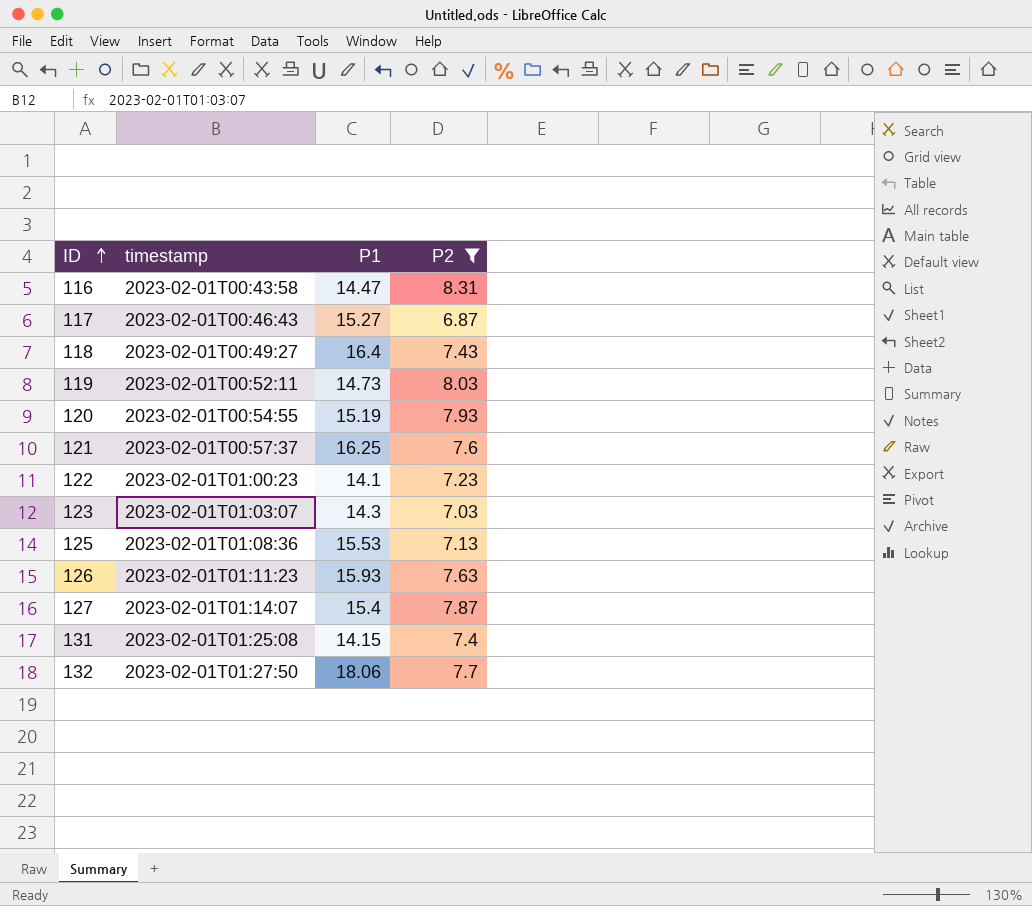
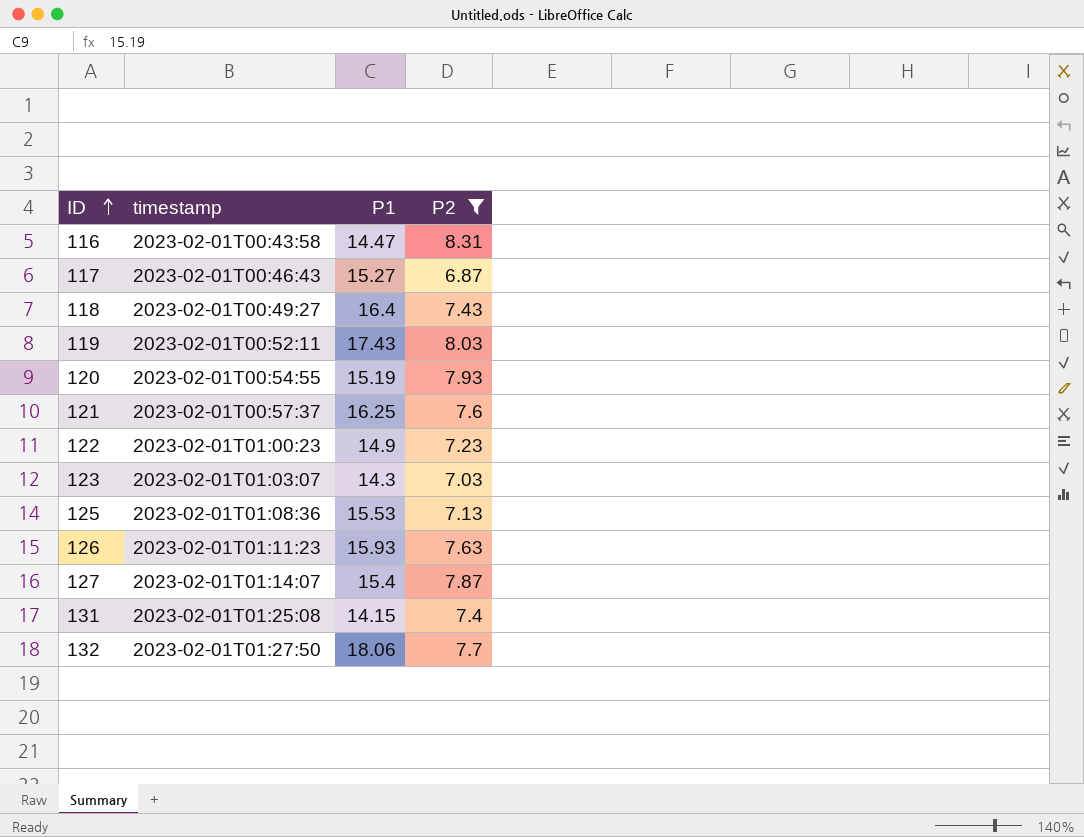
119 | P1: 14.73 -> 17.43
122 | P1: 14.1 -> 14.9

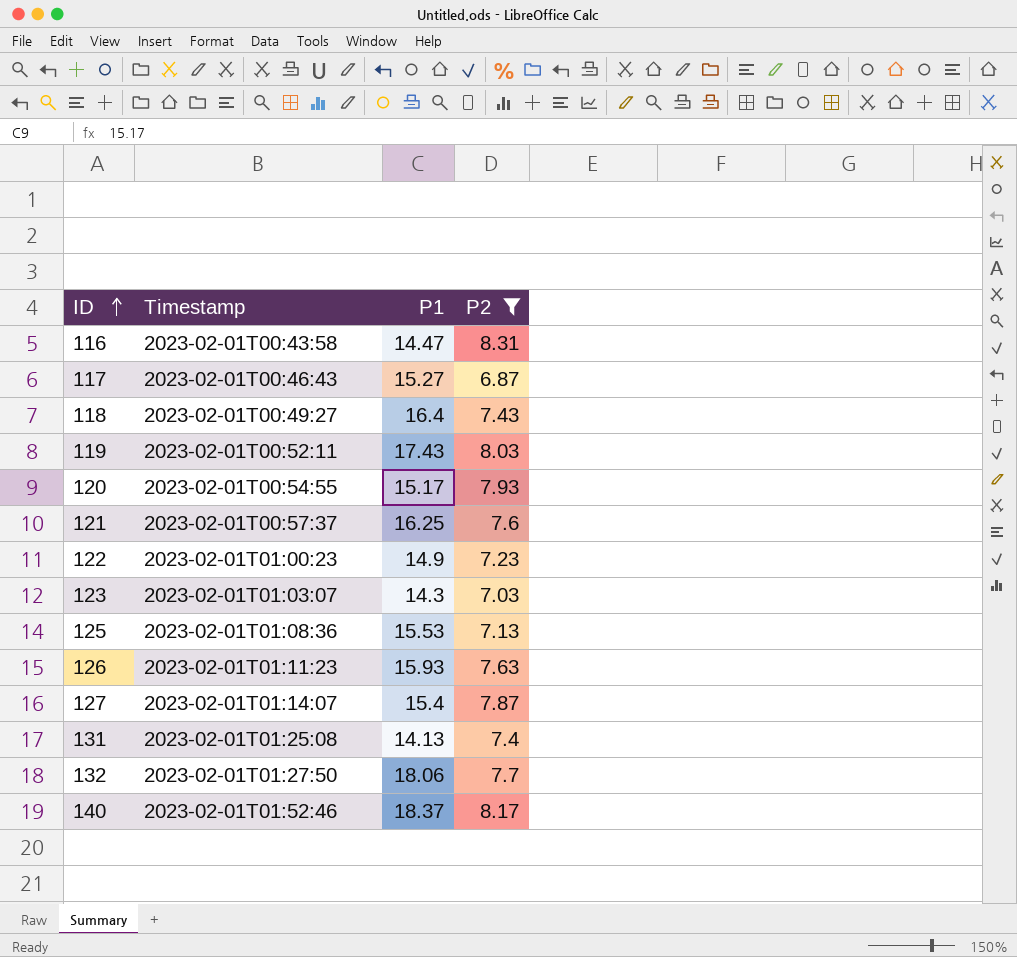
column name: timestamp -> Timestamp
120 | P1: 15.19 -> 15.17
131 | P1: 14.15 -> 14.13
row 140: none -> 2023-02-01T01:52:46 | 18.37 | 8.17

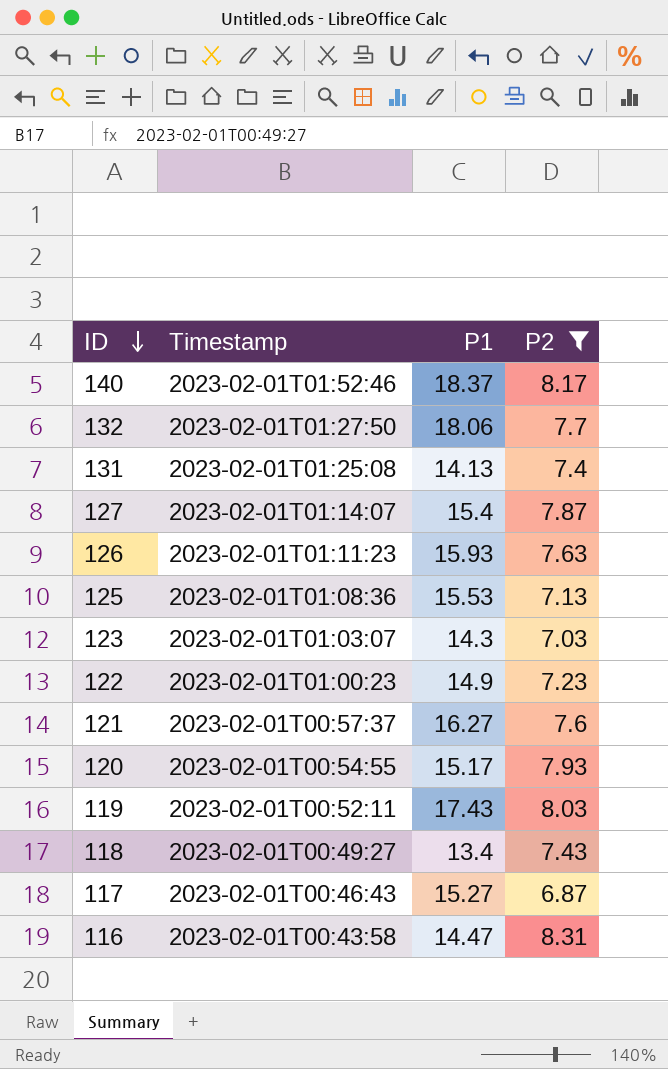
row order: ID ascending -> ID descending
121 | P1: 16.25 -> 16.27
118 | P1: 16.4 -> 13.4

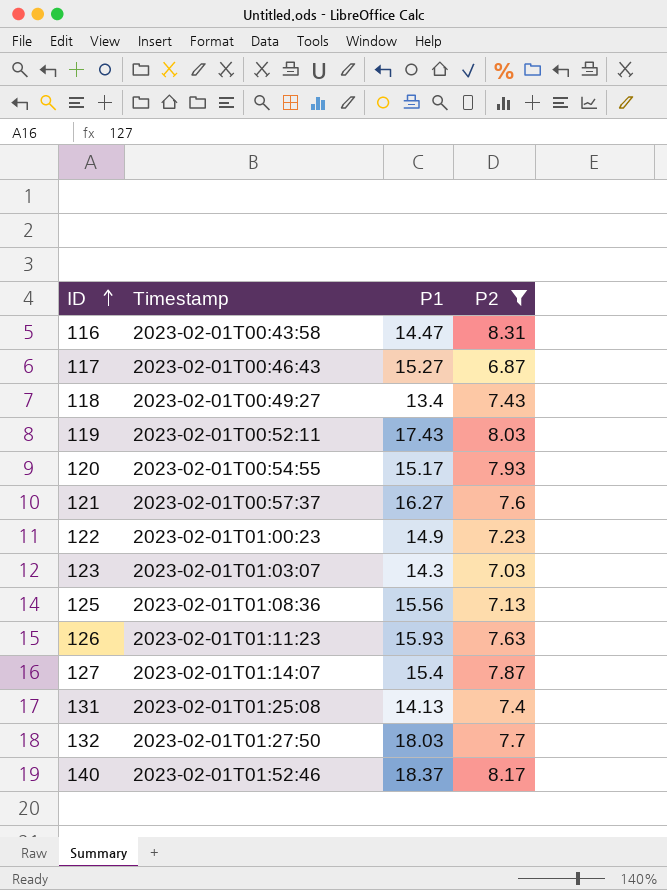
row order: ID descending -> ID ascending
125 | P1: 15.53 -> 15.56
132 | P1: 18.06 -> 18.03

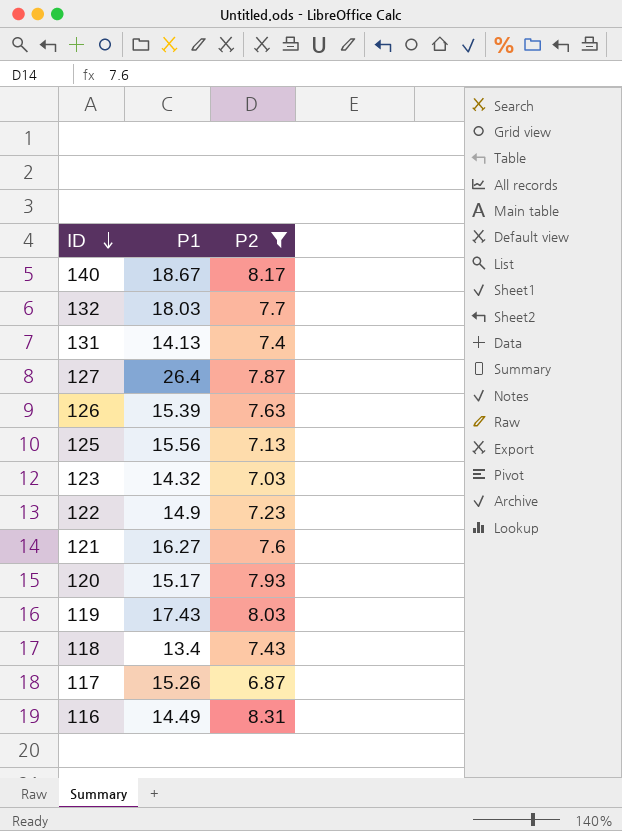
row order: ID ascending -> ID descending
column Timestamp | position: 2 -> none
140 | P1: 18.37 -> 18.67
127 | P1: 15.4 -> 26.4
126 | P1: 15.93 -> 15.39
123 | P1: 14.3 -> 14.32
117 | P1: 15.27 -> 15.26
116 | P1: 14.47 -> 14.49

